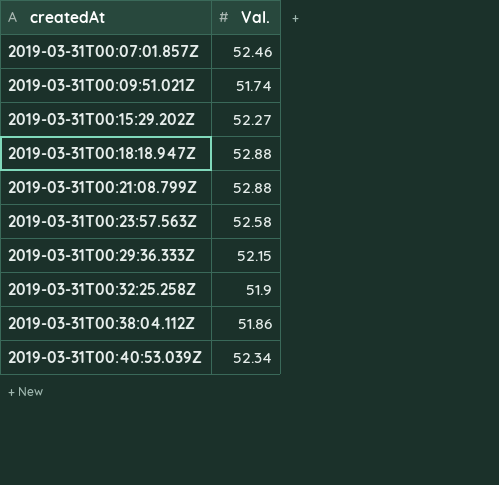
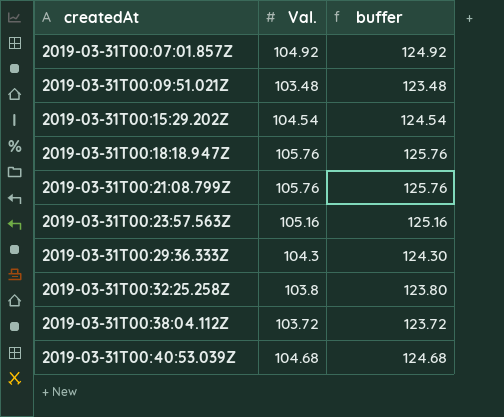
column buffer | formula: none -> [Val.] + 20
2019-03-31T00:07:01.857Z | Val.: 52.46 -> 104.92
2019-03-31T00:09:51.021Z | Val.: 51.74 -> 103.48
2019-03-31T00:15:29.202Z | Val.: 52.27 -> 104.54
2019-03-31T00:18:18.947Z | Val.: 52.88 -> 105.76
2019-03-31T00:21:08.799Z | Val.: 52.88 -> 105.76
2019-03-31T00:23:57.563Z | Val.: 52.58 -> 105.16
2019-03-31T00:29:36.333Z | Val.: 52.15 -> 104.3
2019-03-31T00:32:25.258Z | Val.: 51.9 -> 103.8
2019-03-31T00:38:04.112Z | Val.: 51.86 -> 103.72
2019-03-31T00:40:53.039Z | Val.: 52.34 -> 104.68

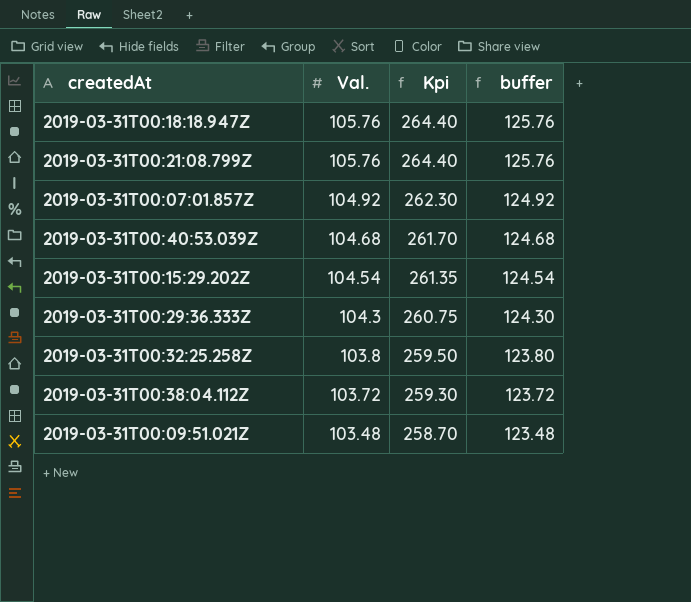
row order: createdAt ascending -> Val. descending
column Kpi | formula: none -> [Val.] * 2.5
row 2019-03-31T00:23:57.563Z: 105.16 | 125.16 -> none

